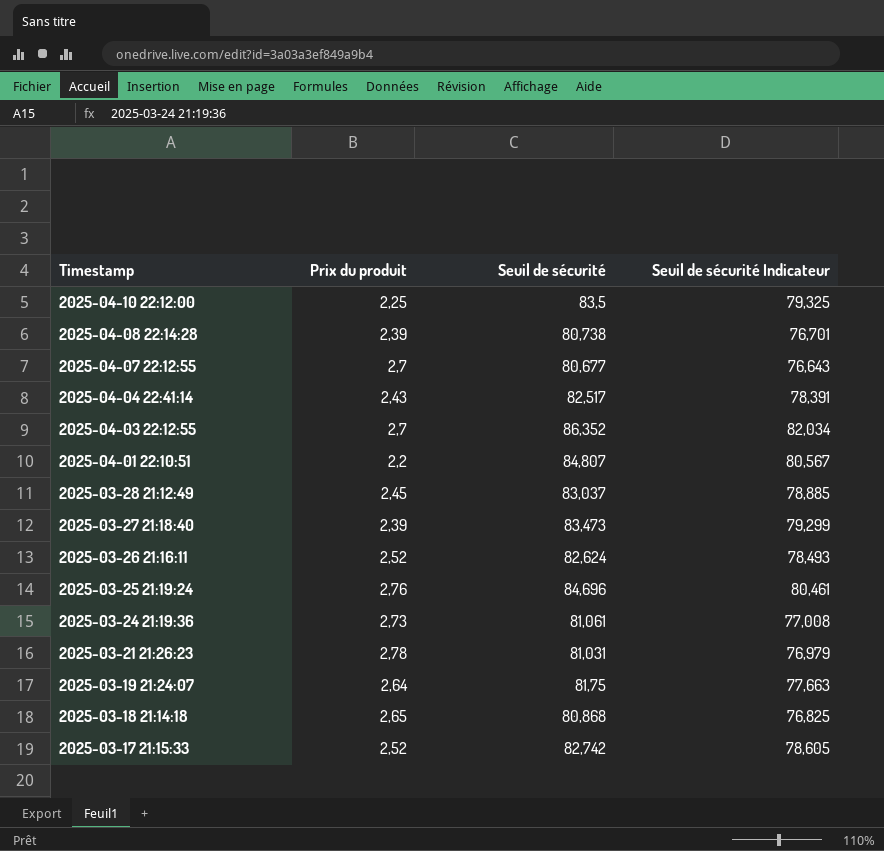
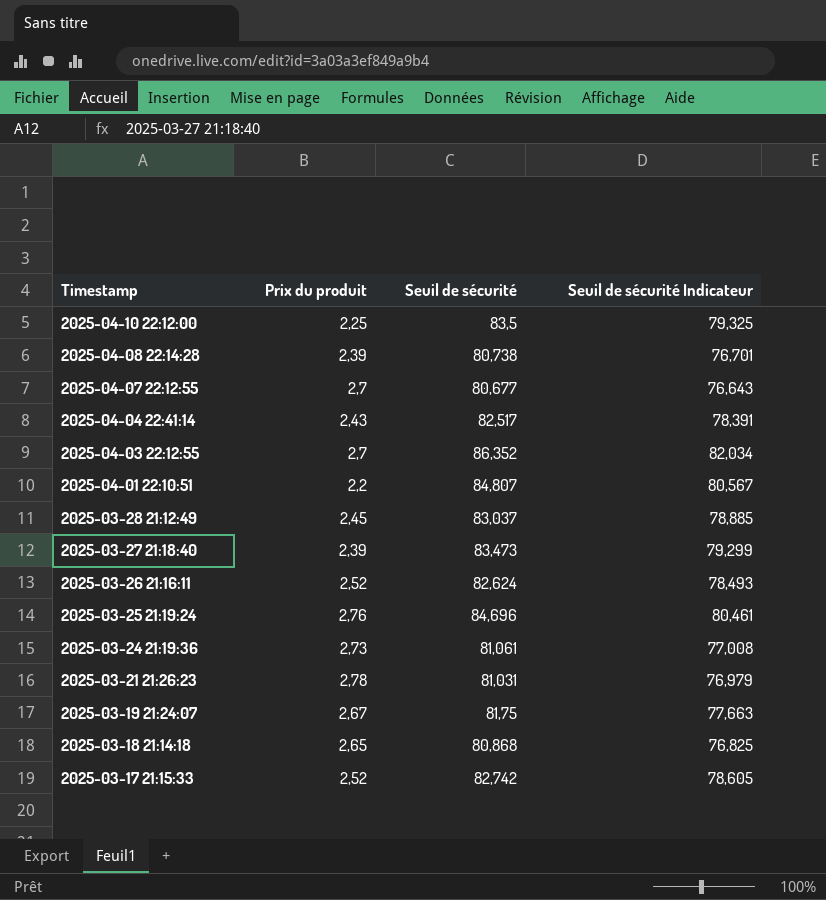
2025-03-19 21:24:07 | Prix du produit: 2,64 -> 2,67

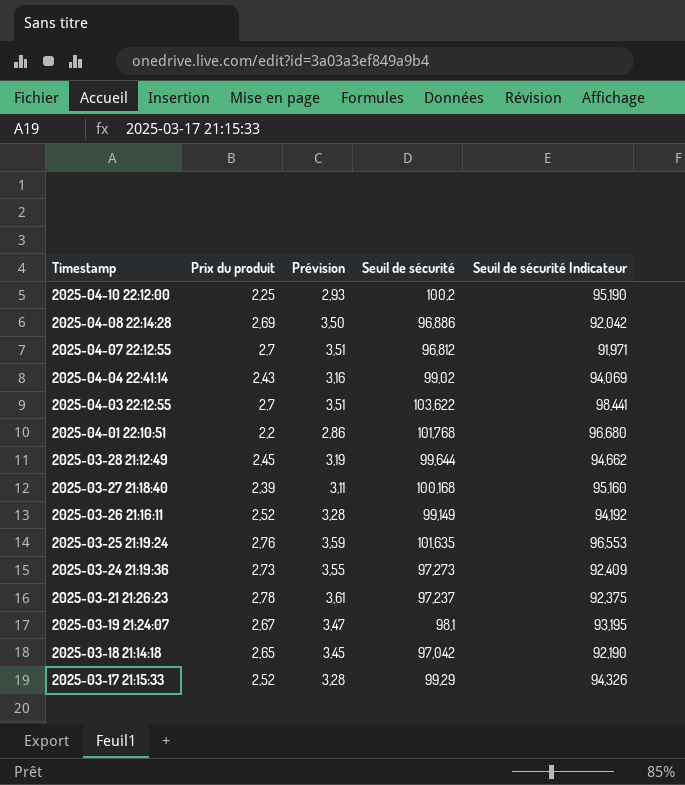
column Prévision | formula: none -> [Prix du produit] * 1,3
2025-04-10 22:12:00 | Seuil de sécurité: 83,5 -> 100,2
2025-04-10 22:12:00 | Seuil de sécurité Indicateur: 79,325 -> 95,190
2025-04-08 22:14:28 | Prix du produit: 2,39 -> 2,69
2025-04-08 22:14:28 | Seuil de sécurité: 80,738 -> 96,886
2025-04-08 22:14:28 | Seuil de sécurité Indicateur: 76,701 -> 92,042
2025-04-07 22:12:55 | Seuil de sécurité: 80,677 -> 96,812
2025-04-07 22:12:55 | Seuil de sécurité Indicateur: 76,643 -> 91,971
2025-04-04 22:41:14 | Seuil de sécurité: 82,517 -> 99,02
2025-04-04 22:41:14 | Seuil de sécurité Indicateur: 78,391 -> 94,069
2025-04-03 22:12:55 | Seuil de sécurité: 86,352 -> 103,622
2025-04-03 22:12:55 | Seuil de sécurité Indicateur: 82,034 -> 98,441
2025-04-01 22:10:51 | Seuil de sécurité: 84,807 -> 101,768
2025-04-01 22:10:51 | Seuil de sécurité Indicateur: 80,567 -> 96,680
2025-03-28 21:12:49 | Seuil de sécurité: 83,037 -> 99,644
2025-03-28 21:12:49 | Seuil de sécurité Indicateur: 78,885 -> 94,662
2025-03-27 21:18:40 | Seuil de sécurité: 83,473 -> 100,168
2025-03-27 21:18:40 | Seuil de sécurité Indicateur: 79,299 -> 95,160
2025-03-26 21:16:11 | Seuil de sécurité: 82,624 -> 99,149
2025-03-26 21:16:11 | Seuil de sécurité Indicateur: 78,493 -> 94,192
2025-03-25 21:19:24 | Seuil de sécurité: 84,696 -> 101,635
2025-03-25 21:19:24 | Seuil de sécurité Indicateur: 80,461 -> 96,553
2025-03-24 21:19:36 | Seuil de sécurité: 81,061 -> 97,273
2025-03-24 21:19:36 | Seuil de sécurité Indicateur: 77,008 -> 92,409
2025-03-21 21:26:23 | Seuil de sécurité: 81,031 -> 97,237
2025-03-21 21:26:23 | Seuil de sécurité Indicateur: 76,979 -> 92,375
2025-03-19 21:24:07 | Seuil de sécurité: 81,75 -> 98,1
2025-03-19 21:24:07 | Seuil de sécurité Indicateur: 77,663 -> 93,195
2025-03-18 21:14:18 | Seuil de sécurité: 80,868 -> 97,042
2025-03-18 21:14:18 | Seuil de sécurité Indicateur: 76,825 -> 92,190
2025-03-17 21:15:33 | Seuil de sécurité: 82,742 -> 99,29
2025-03-17 21:15:33 | Seuil de sécurité Indicateur: 78,605 -> 94,326

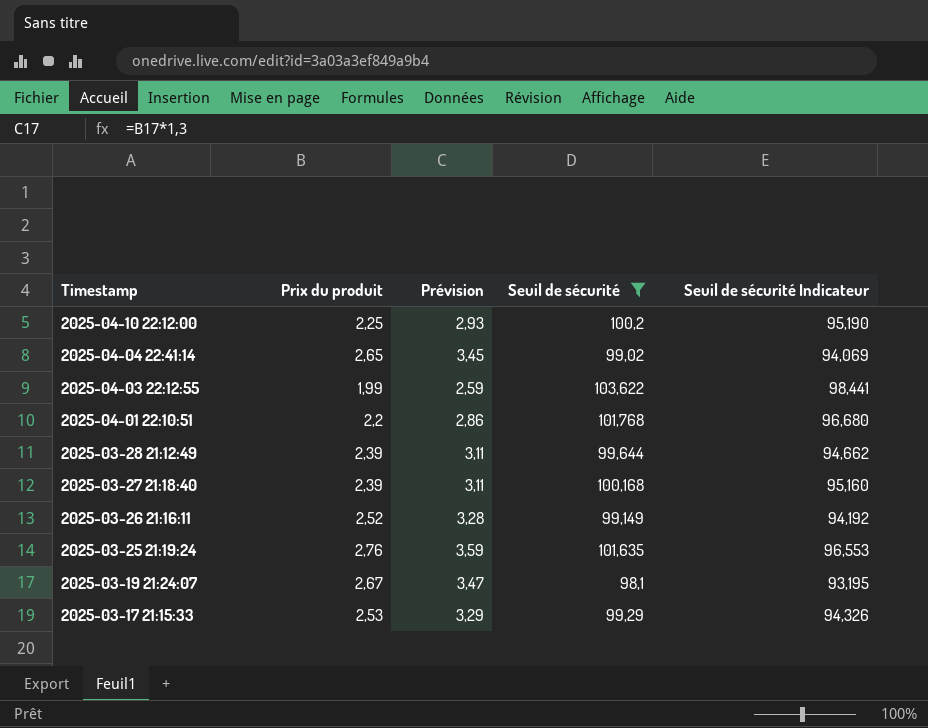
filter: none -> Seuil de sécurité >= 98,1
2025-04-04 22:41:14 | Prix du produit: 2,43 -> 2,65
2025-04-04 22:41:14 | Prévision: 3,16 -> 3,45
2025-04-03 22:12:55 | Prix du produit: 2,7 -> 1,99
2025-04-03 22:12:55 | Prévision: 3,51 -> 2,59
2025-03-28 21:12:49 | Prix du produit: 2,45 -> 2,39
2025-03-28 21:12:49 | Prévision: 3,19 -> 3,11
2025-03-17 21:15:33 | Prix du produit: 2,52 -> 2,53
2025-03-17 21:15:33 | Prévision: 3,28 -> 3,29

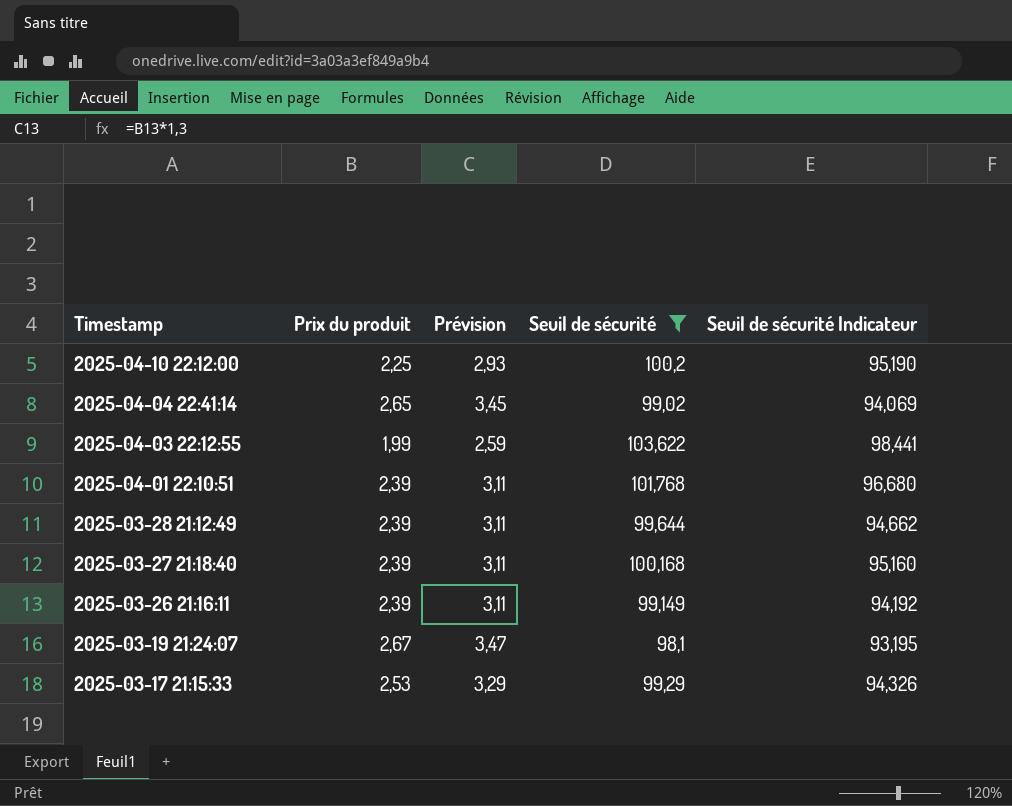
row 2025-03-25 21:19:24: 2,76 | 3,59 | 101,635 | 96,553 -> none
2025-04-01 22:10:51 | Prix du produit: 2,2 -> 2,39
2025-04-01 22:10:51 | Prévision: 2,86 -> 3,11
2025-03-26 21:16:11 | Prix du produit: 2,52 -> 2,39
2025-03-26 21:16:11 | Prévision: 3,28 -> 3,11

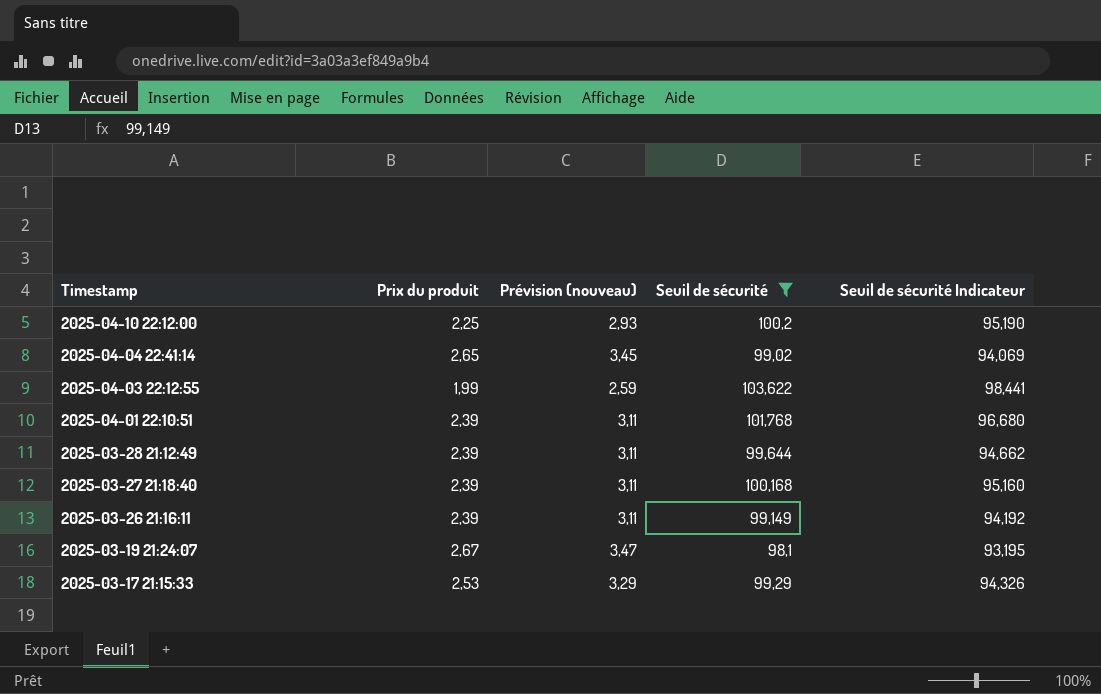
column name: Prévision -> Prévision (nouveau)

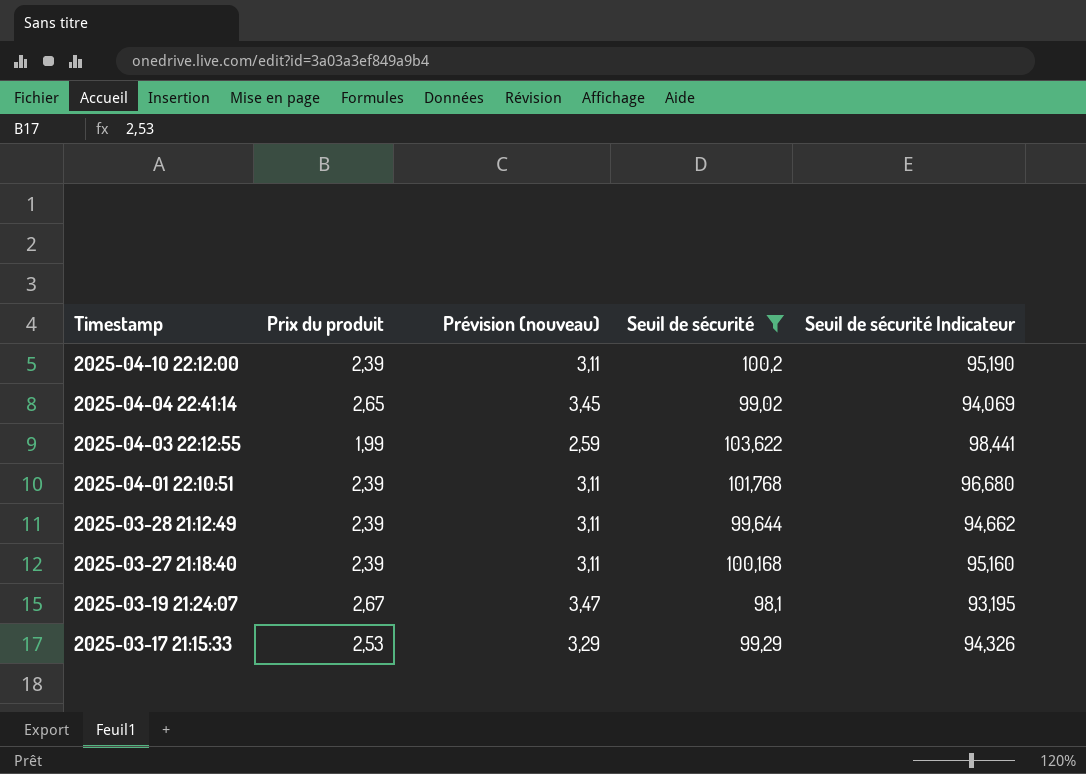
row 2025-03-26 21:16:11: 2,39 | 3,11 | 99,149 | 94,192 -> none
2025-04-10 22:12:00 | Prix du produit: 2,25 -> 2,39
2025-04-10 22:12:00 | Prévision (nouveau): 2,93 -> 3,11

